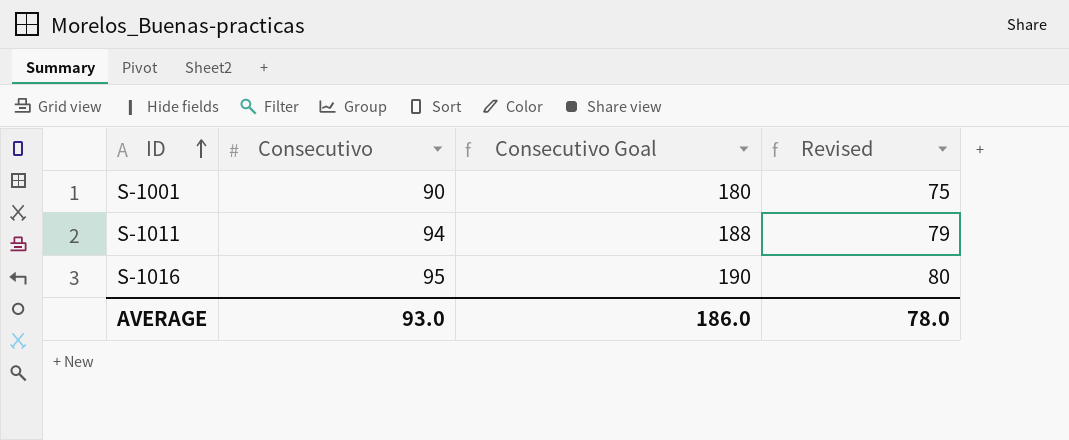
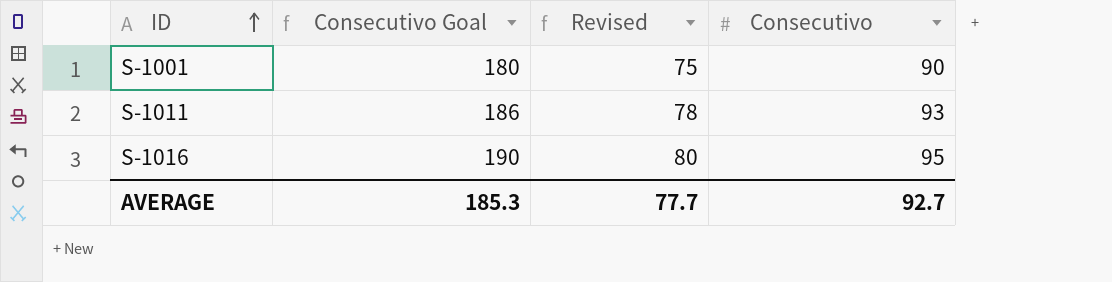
column Consecutivo | position: 2 -> 4
S-1011 | Consecutivo Goal: 188 -> 186
S-1011 | Revised: 79 -> 78
S-1011 | Consecutivo: 94 -> 93
AVERAGE | Consecutivo Goal: 186.0 -> 185.3
AVERAGE | Revised: 78.0 -> 77.7
AVERAGE | Consecutivo: 93.0 -> 92.7

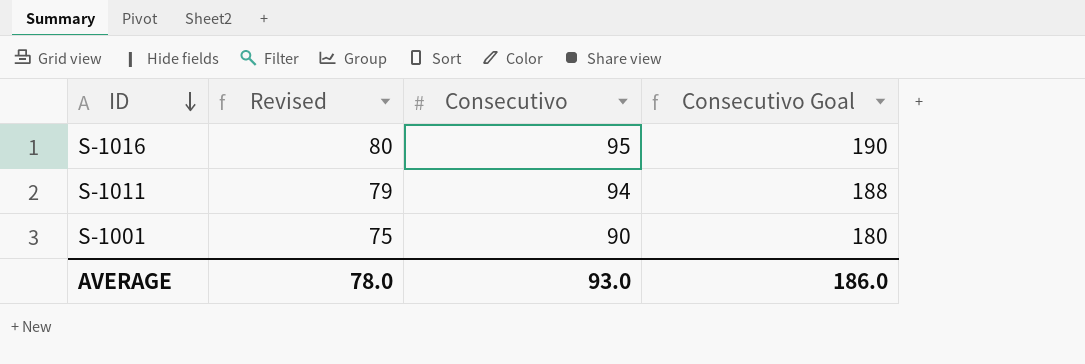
row order: ID ascending -> ID descending
column Consecutivo Goal | position: 2 -> 4
S-1011 | Revised: 78 -> 79
S-1011 | Consecutivo: 93 -> 94
S-1011 | Consecutivo Goal: 186 -> 188
AVERAGE | Revised: 77.7 -> 78.0
AVERAGE | Consecutivo: 92.7 -> 93.0
AVERAGE | Consecutivo Goal: 185.3 -> 186.0

